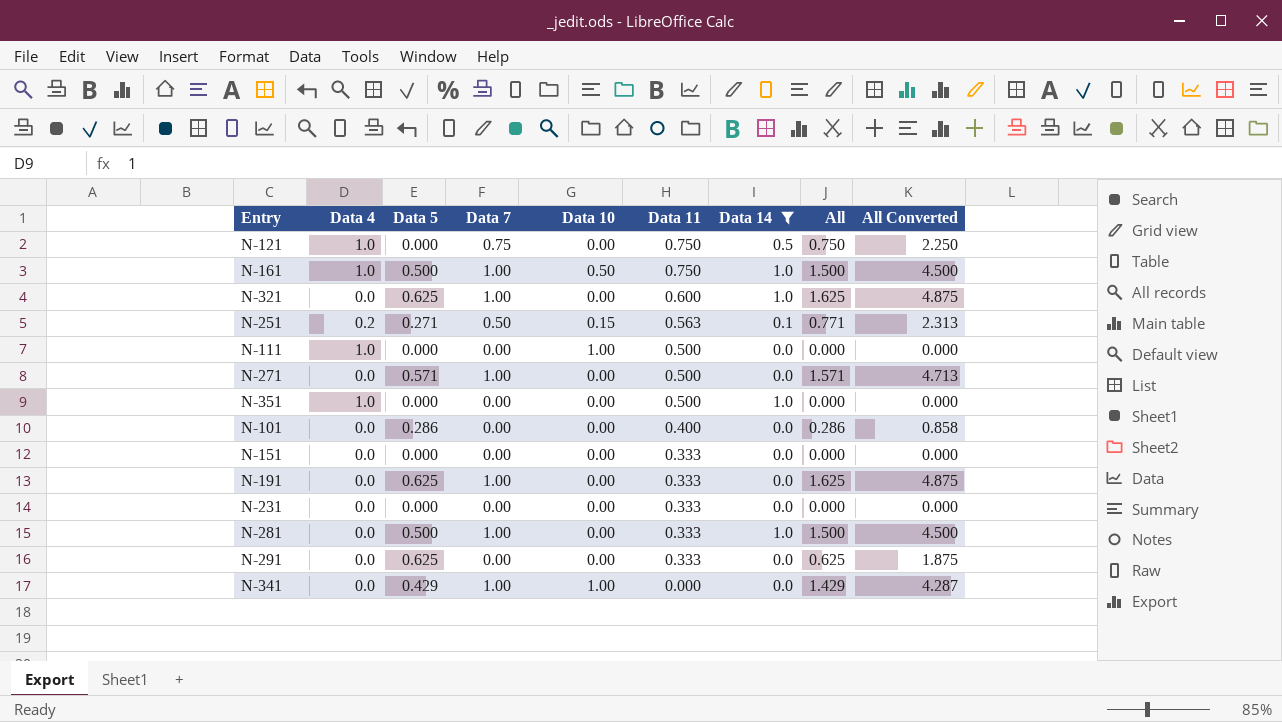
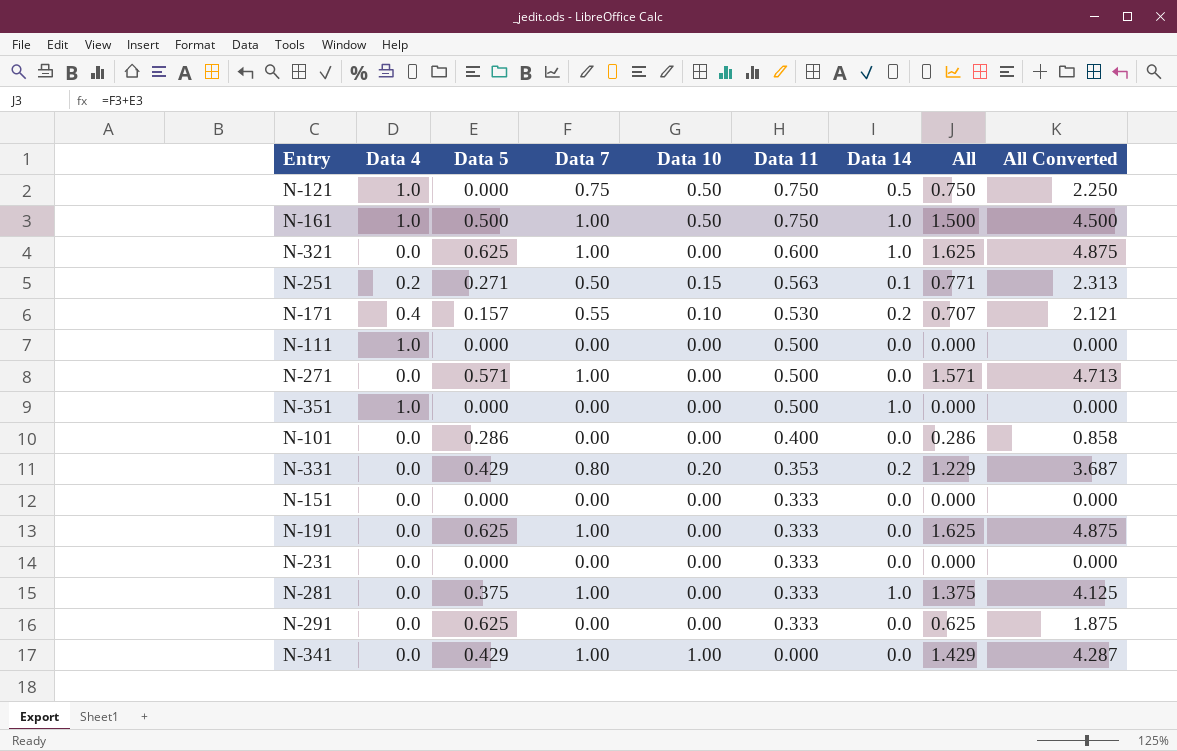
filter: Data 14 != 0.2 -> none
N-121 | Data 10: 0.00 -> 0.50
N-111 | Data 10: 1.00 -> 0.00
N-281 | Data 5: 0.500 -> 0.375
N-281 | All: 1.500 -> 1.375
N-281 | All Converted: 4.500 -> 4.125

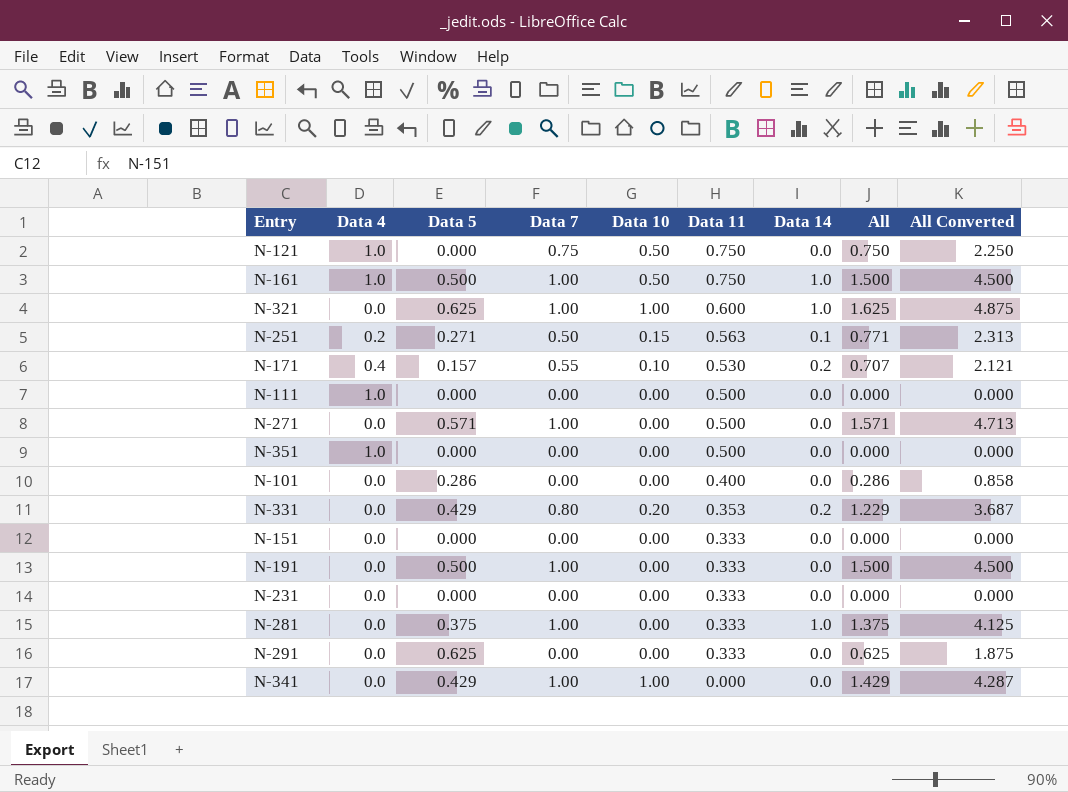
N-121 | Data 14: 0.5 -> 0.0
N-321 | Data 10: 0.00 -> 1.00
N-351 | Data 14: 1.0 -> 0.0
N-191 | Data 5: 0.625 -> 0.500
N-191 | All: 1.625 -> 1.500
N-191 | All Converted: 4.875 -> 4.500

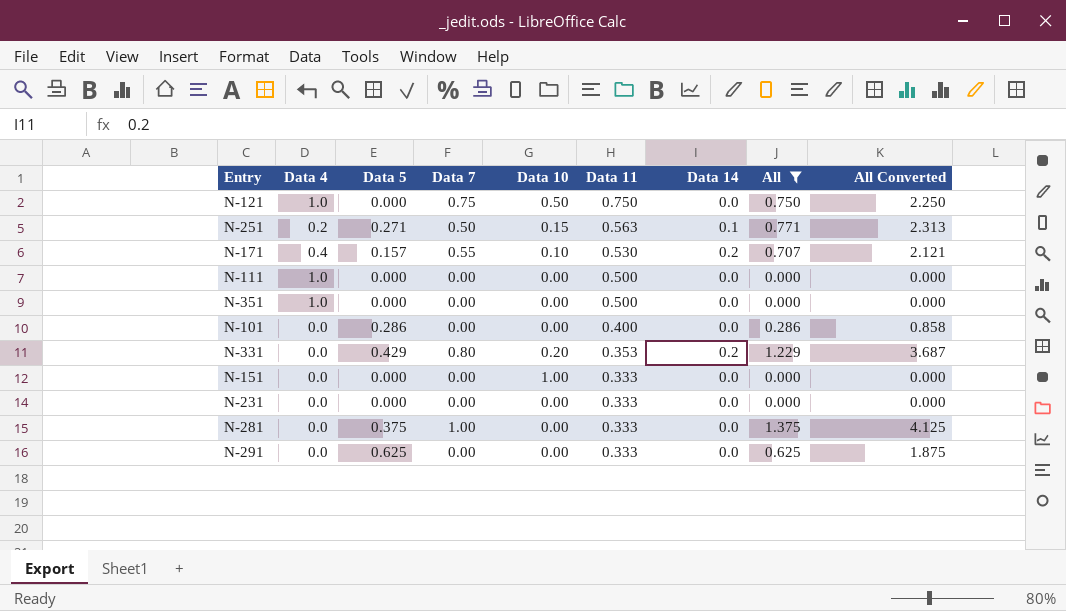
filter: none -> All <= 1.375
N-151 | Data 10: 0.00 -> 1.00
N-281 | Data 14: 1.0 -> 0.0

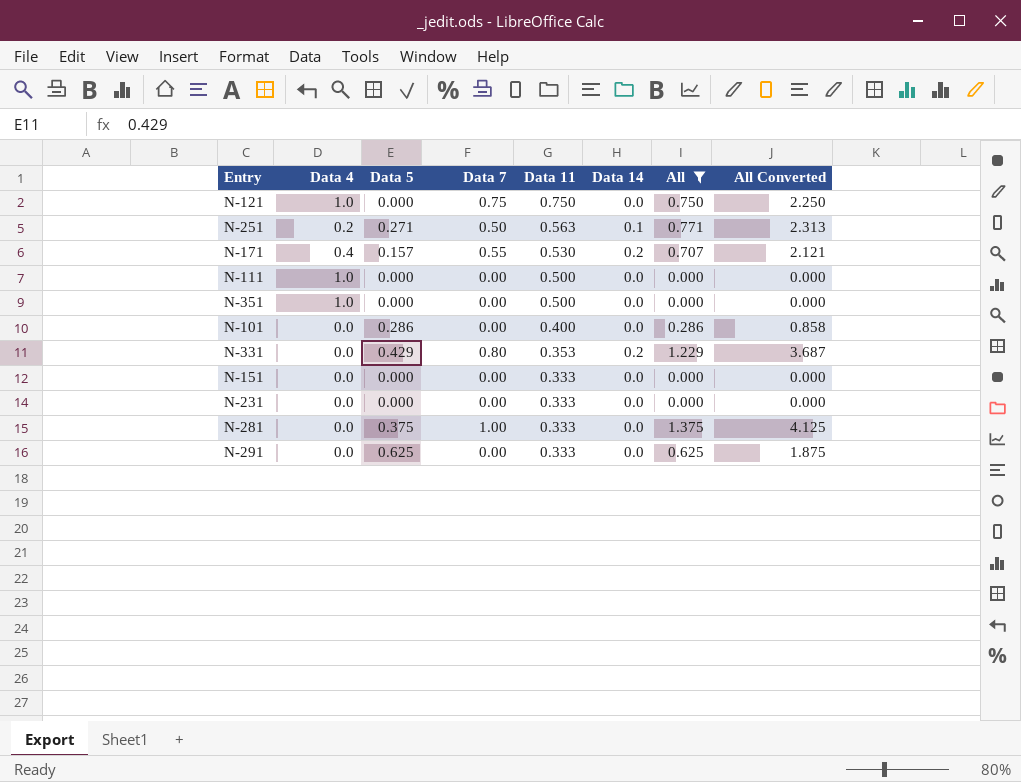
column Data 10 | position: 5 -> none

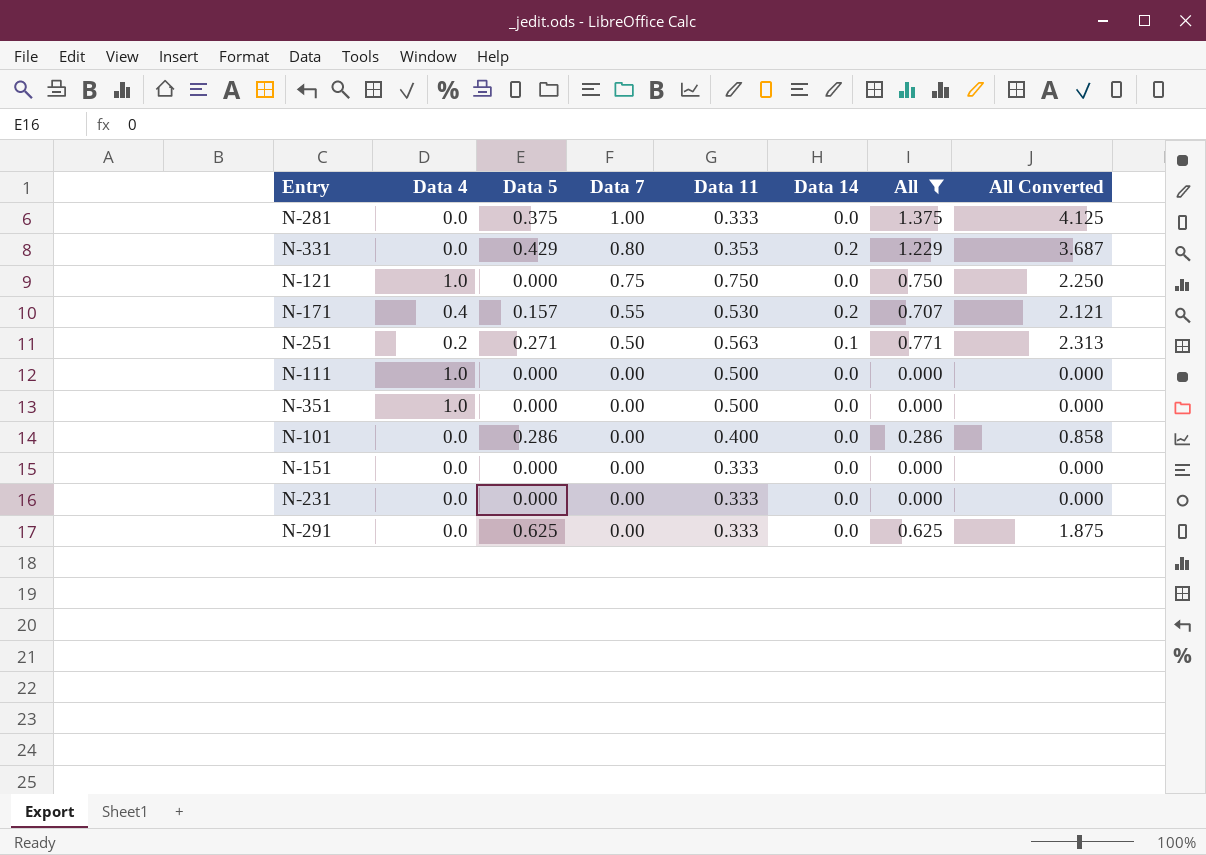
row order: Data 11 descending -> Data 7 descending

